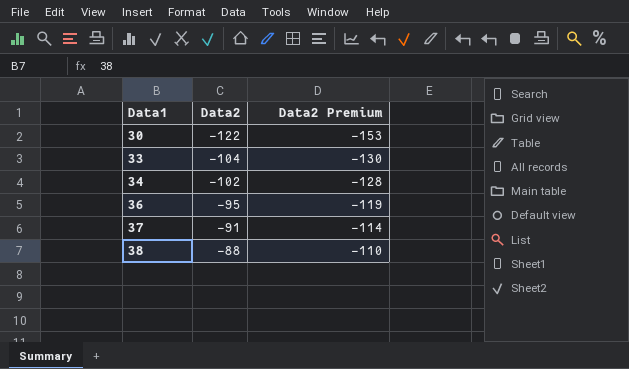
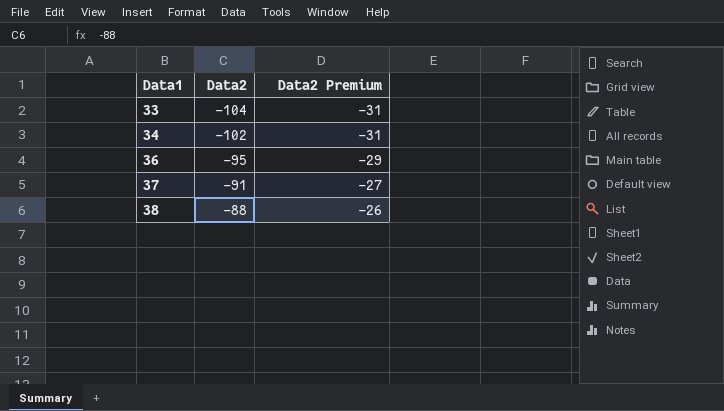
column Data2 Premium | formula: [Data2] * 1.25 -> [Data2] * 0.3
row 30: -122 | -153 -> none

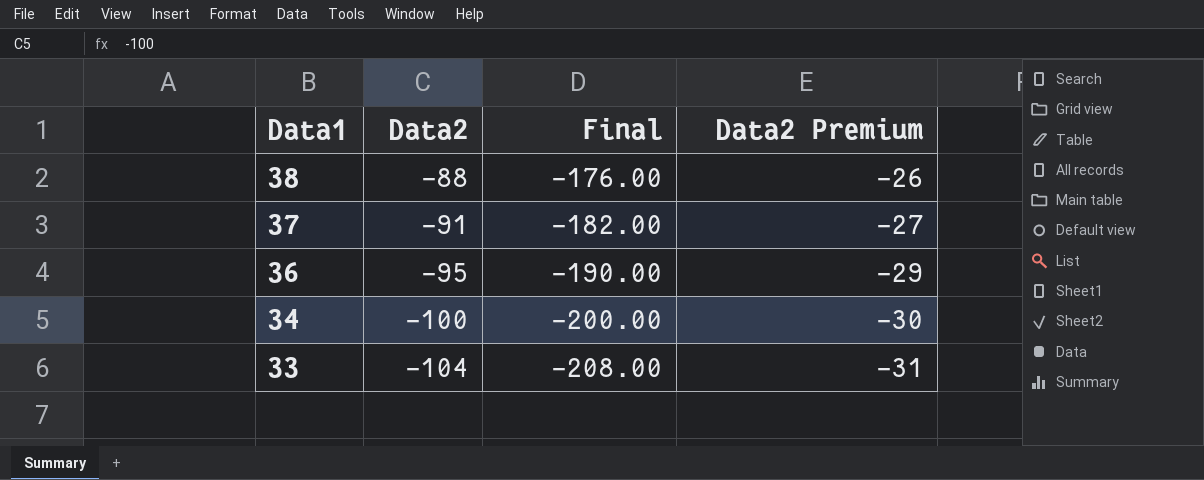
row order: Data1 ascending -> Data1 descending
column Final | formula: none -> [Data2] * 2
34 | Data2: -102 -> -100
34 | Data2 Premium: -31 -> -30

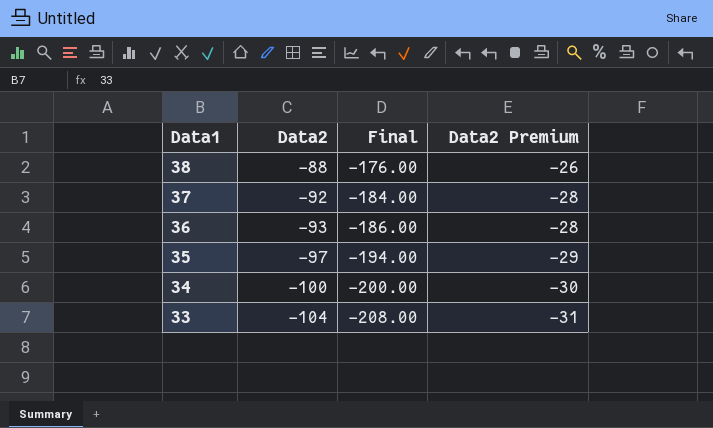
37 | Data2: -91 -> -92
37 | Final: -182.00 -> -184.00
37 | Data2 Premium: -27 -> -28
36 | Data2: -95 -> -93
36 | Final: -190.00 -> -186.00
36 | Data2 Premium: -29 -> -28
row 35: none -> -97 | -194.00 | -29

